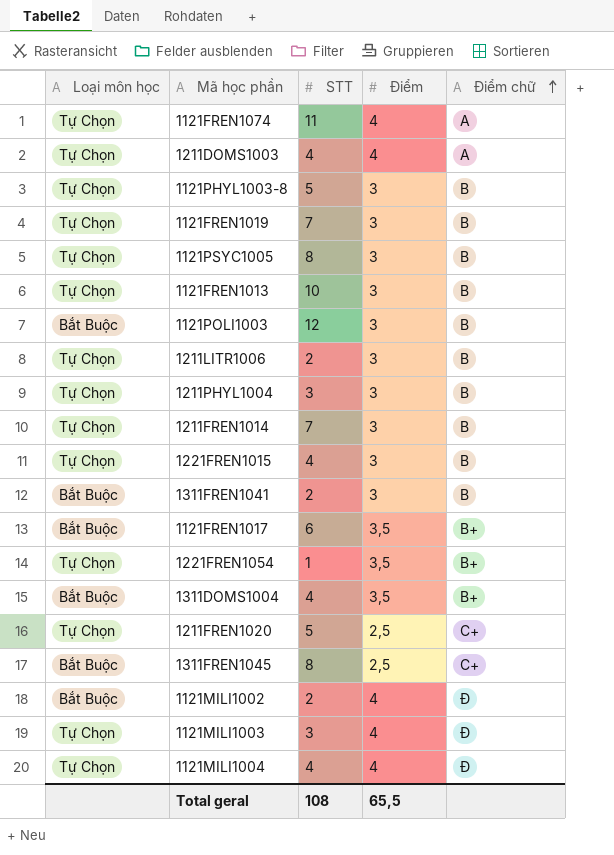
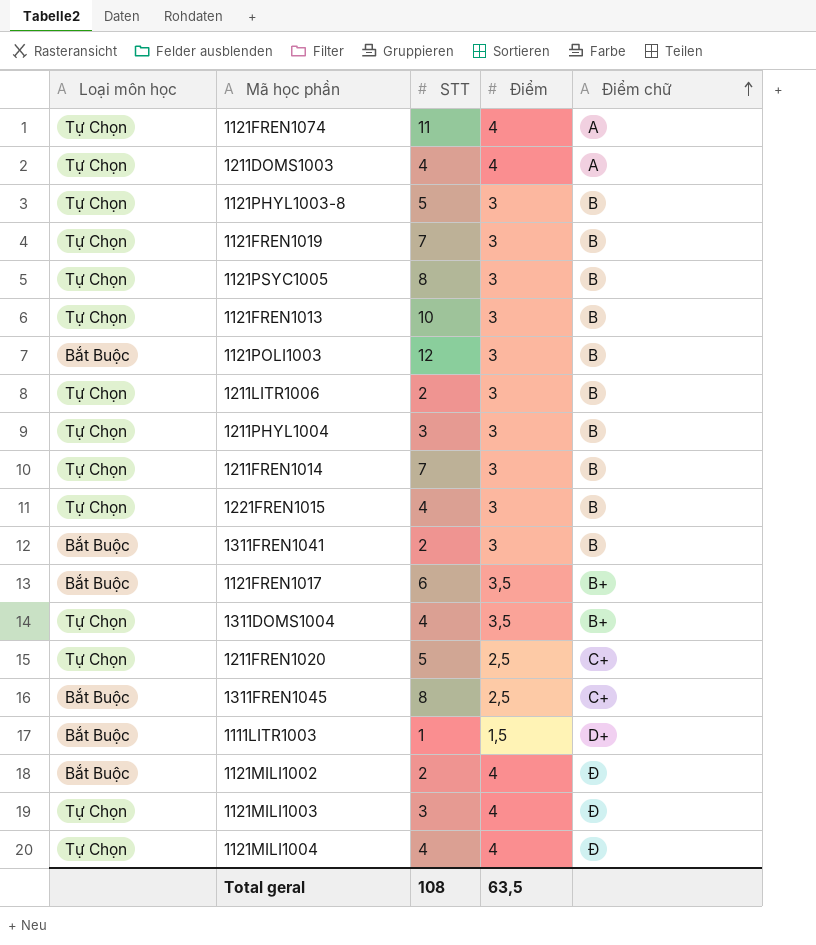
row 1221FREN1054: Tự Chọn | 1 | 3,5 | B+ -> none
1311DOMS1004 | Loại môn học: Bắt Buộc -> Tự Chọn
row 1111LITR1003: none -> Bắt Buộc | 1 | 1,5 | D+
Total geral | Điểm: 65,5 -> 63,5

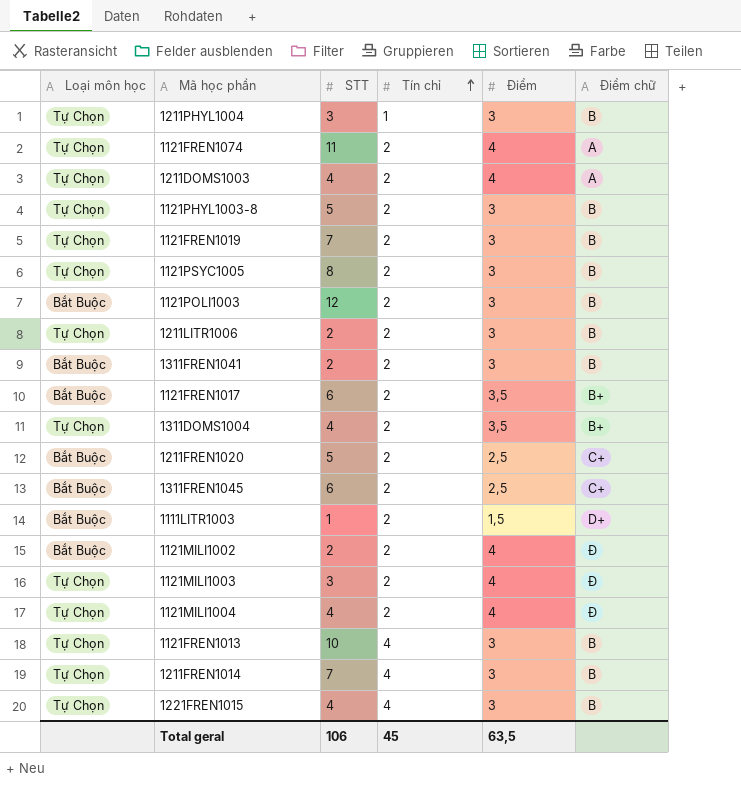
row order: Điểm chữ ascending -> Tín chỉ ascending
column Tín chỉ | position: none -> 4
1211FREN1020 | Loại môn học: Tự Chọn -> Bắt Buộc
1311FREN1045 | STT: 8 -> 6
Total geral | STT: 108 -> 106

